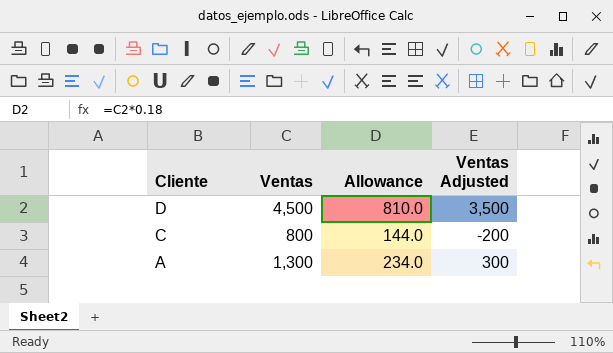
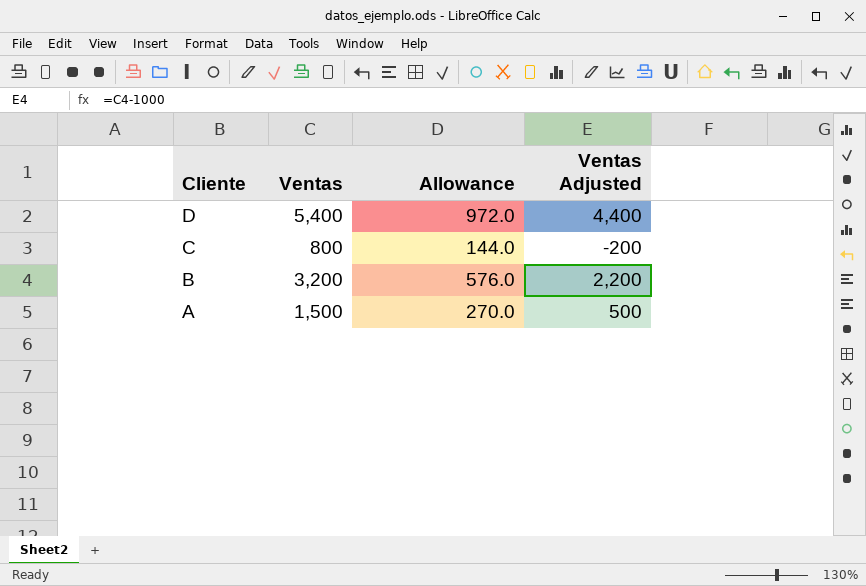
D | Ventas: 4,500 -> 5,400
D | Allowance: 810.0 -> 972.0
D | Ventas Adjusted: 3,500 -> 4,400
row B: none -> 3,200 | 576.0 | 2,200
A | Ventas: 1,300 -> 1,500
A | Allowance: 234.0 -> 270.0
A | Ventas Adjusted: 300 -> 500

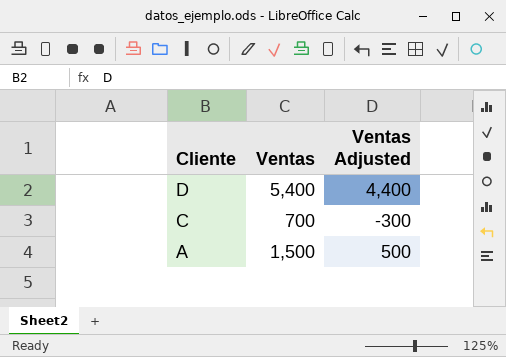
column Allowance | formula: [Ventas] * 0.18 -> none
row B: 3,200 | 576.0 | 2,200 -> none
C | Ventas: 800 -> 700
C | Ventas Adjusted: -200 -> -300

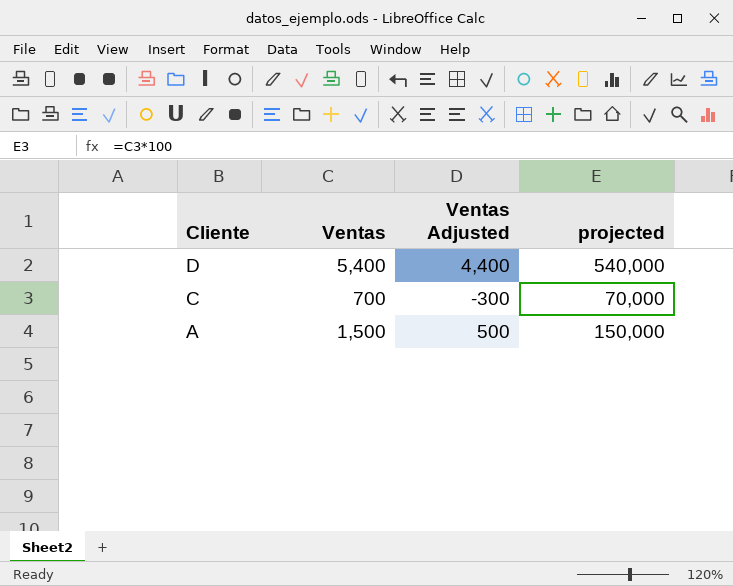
column projected | formula: none -> [Ventas] * 100

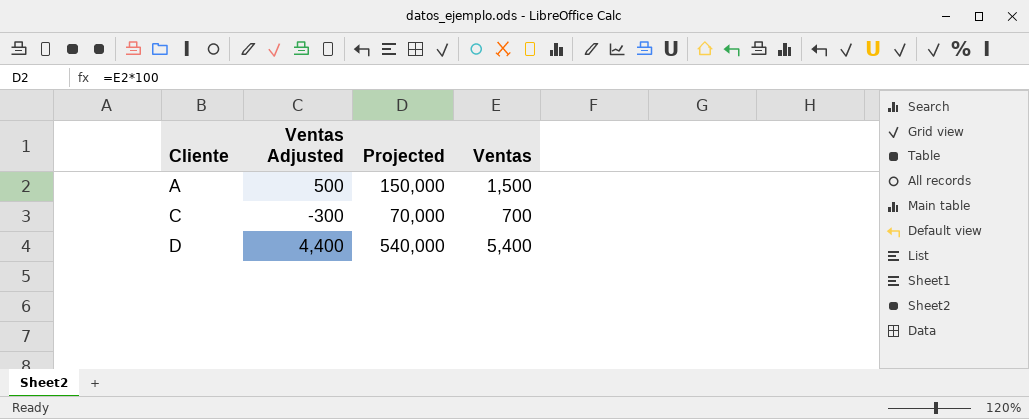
row order: Cliente descending -> Cliente ascending
column name: projected -> Projected
column Ventas | position: 2 -> 4

